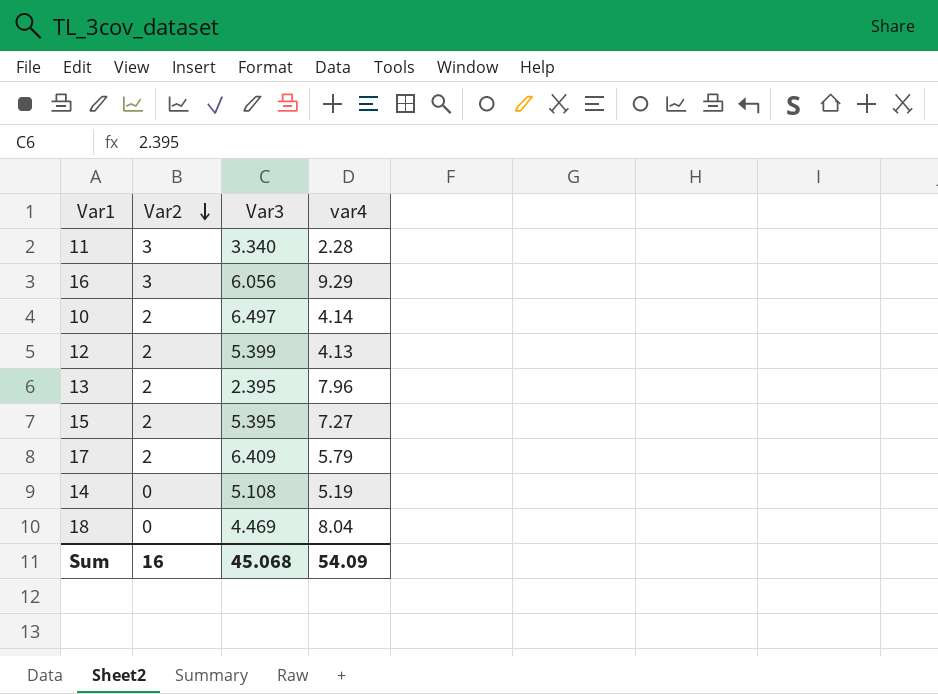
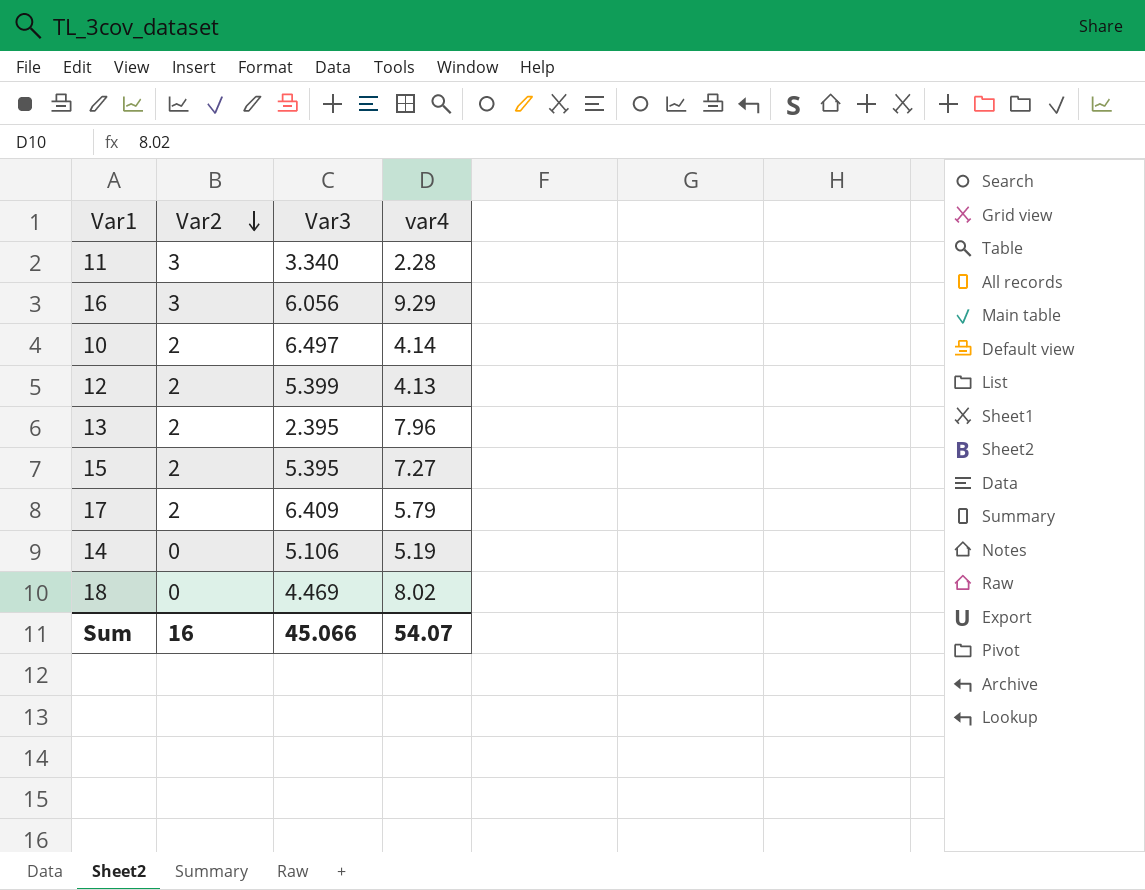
14 | Var3: 5.108 -> 5.106
18 | var4: 8.04 -> 8.02
Sum | Var3: 45.068 -> 45.066
Sum | var4: 54.09 -> 54.07

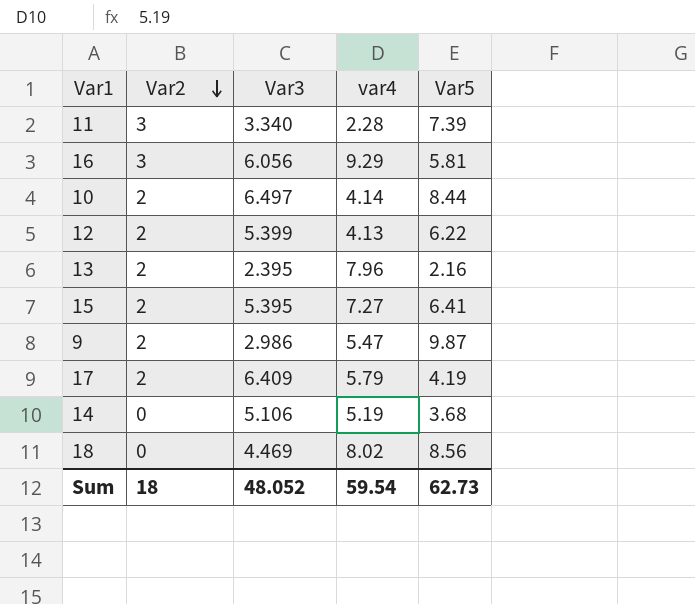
column Var5 | position: none -> 5
row 9: none -> 2 | 2.986 | 5.47 | 9.87
Sum | Var2: 16 -> 18
Sum | Var3: 45.066 -> 48.052
Sum | var4: 54.07 -> 59.54

